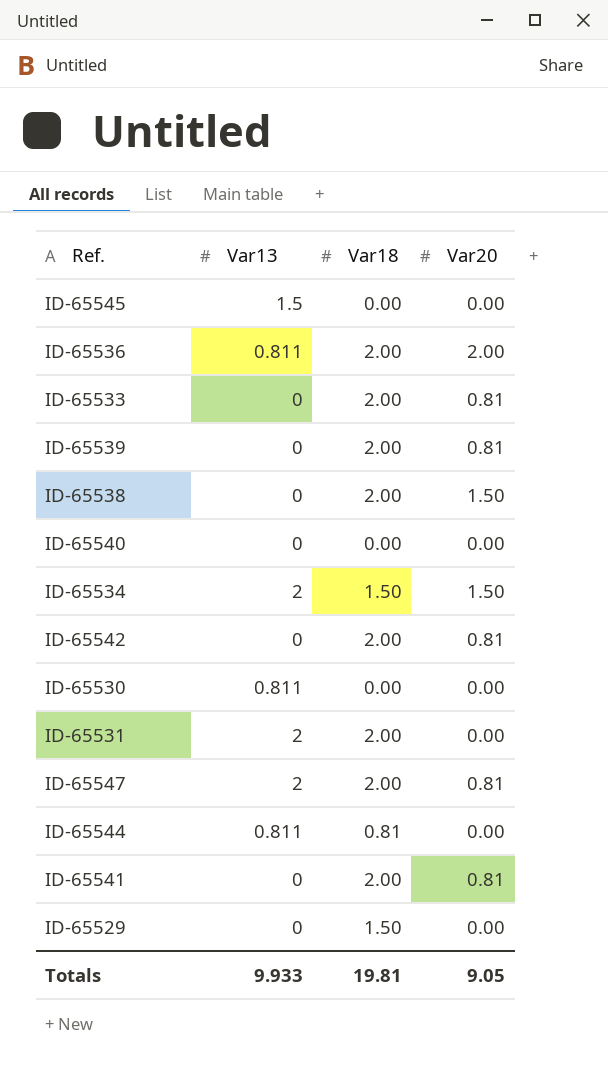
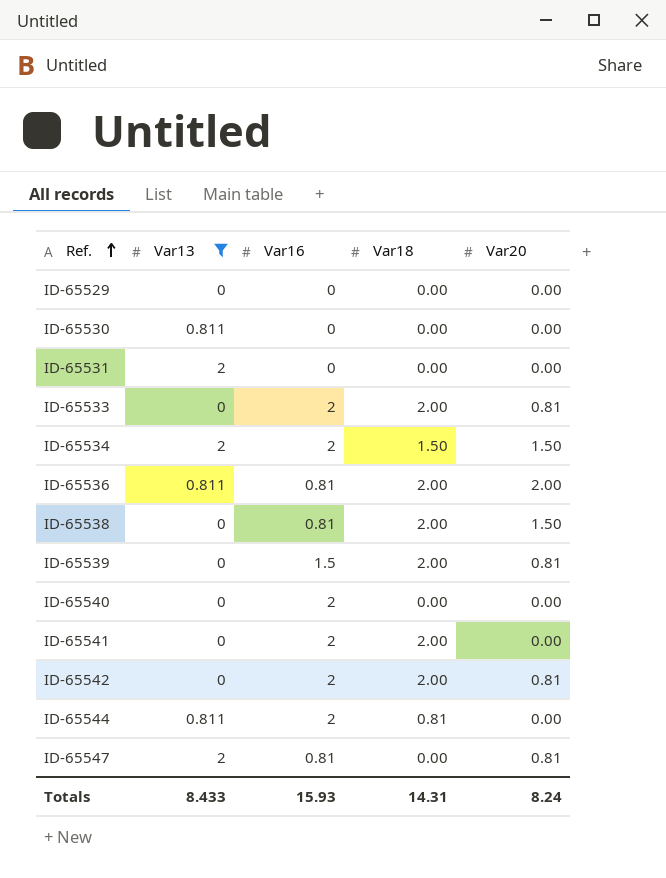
filter: none -> Var13 != 1.5
row order: none -> Ref. ascending
column Var16 | position: none -> 3
ID-65529 | Var18: 1.50 -> 0.00
ID-65531 | Var18: 2.00 -> 0.00
ID-65541 | Var20: 0.81 -> 0.00
ID-65547 | Var18: 2.00 -> 0.00
Totals | Var13: 9.933 -> 8.433
Totals | Var18: 19.81 -> 14.31
Totals | Var20: 9.05 -> 8.24

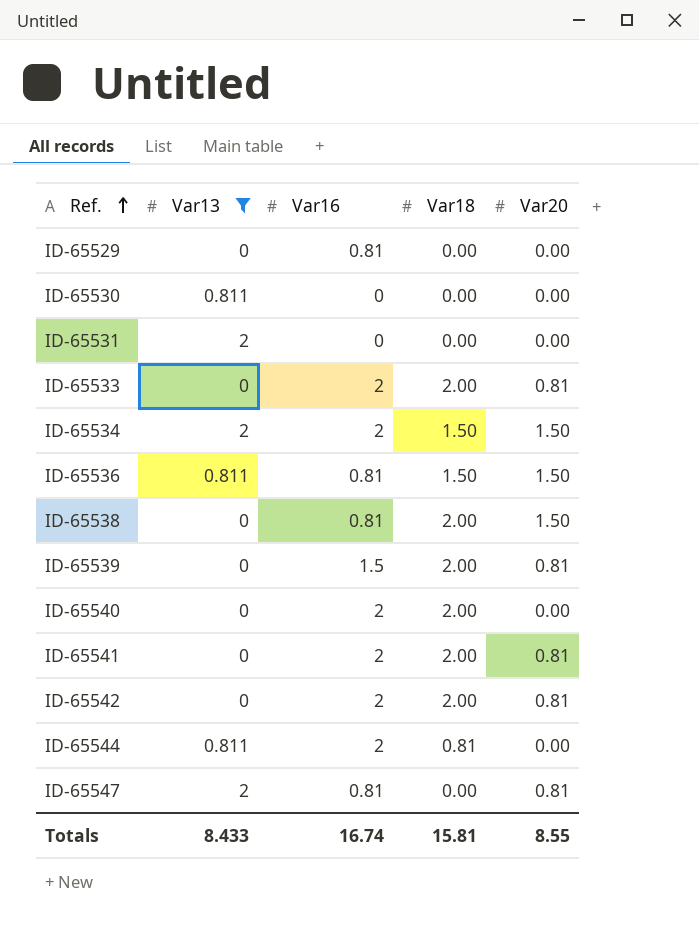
ID-65529 | Var16: 0 -> 0.81
ID-65536 | Var18: 2.00 -> 1.50
ID-65536 | Var20: 2.00 -> 1.50
ID-65540 | Var18: 0.00 -> 2.00
ID-65541 | Var20: 0.00 -> 0.81
Totals | Var16: 15.93 -> 16.74
Totals | Var18: 14.31 -> 15.81
Totals | Var20: 8.24 -> 8.55

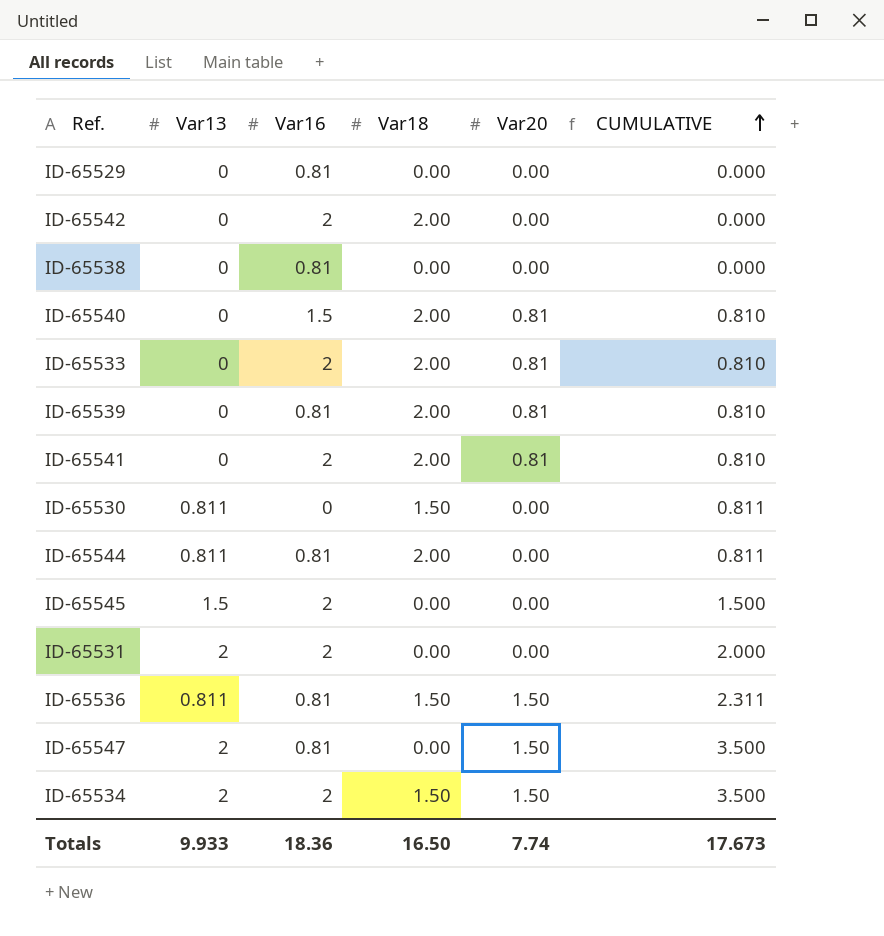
filter: Var13 != 1.5 -> none
row order: Ref. ascending -> CUMULATIVE ascending
column CUMULATIVE | formula: none -> [Var13] + [Var20]
ID-65542 | Var20: 0.81 -> 0.00
ID-65538 | Var18: 2.00 -> 0.00
ID-65538 | Var20: 1.50 -> 0.00
ID-65540 | Var16: 2 -> 1.5
ID-65540 | Var20: 0.00 -> 0.81
ID-65539 | Var16: 1.5 -> 0.81
ID-65530 | Var18: 0.00 -> 1.50
ID-65544 | Var16: 2 -> 0.81
ID-65544 | Var18: 0.81 -> 2.00
ID-65531 | Var16: 0 -> 2
ID-65547 | Var20: 0.81 -> 1.50
Totals | Var13: 8.433 -> 9.933
Totals | Var16: 16.74 -> 18.36
Totals | Var18: 15.81 -> 16.50
Totals | Var20: 8.55 -> 7.74

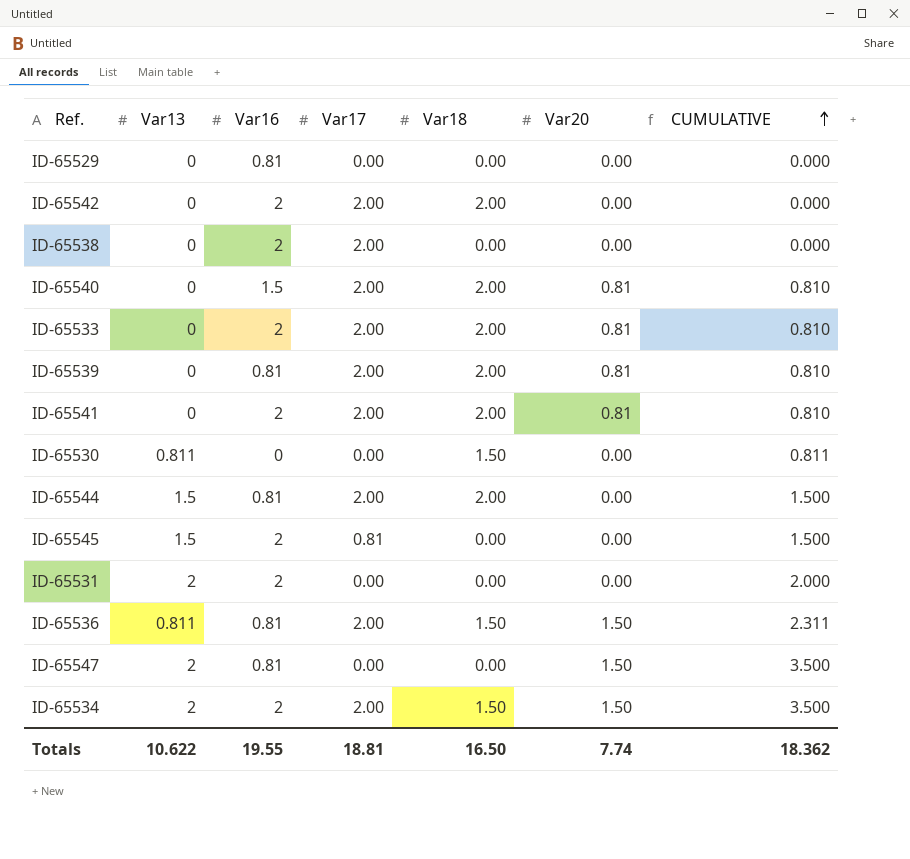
column Var17 | position: none -> 4
ID-65538 | Var16: 0.81 -> 2
ID-65544 | Var13: 0.811 -> 1.5
ID-65544 | CUMULATIVE: 0.811 -> 1.500
Totals | Var13: 9.933 -> 10.622
Totals | Var16: 18.36 -> 19.55
Totals | CUMULATIVE: 17.673 -> 18.362

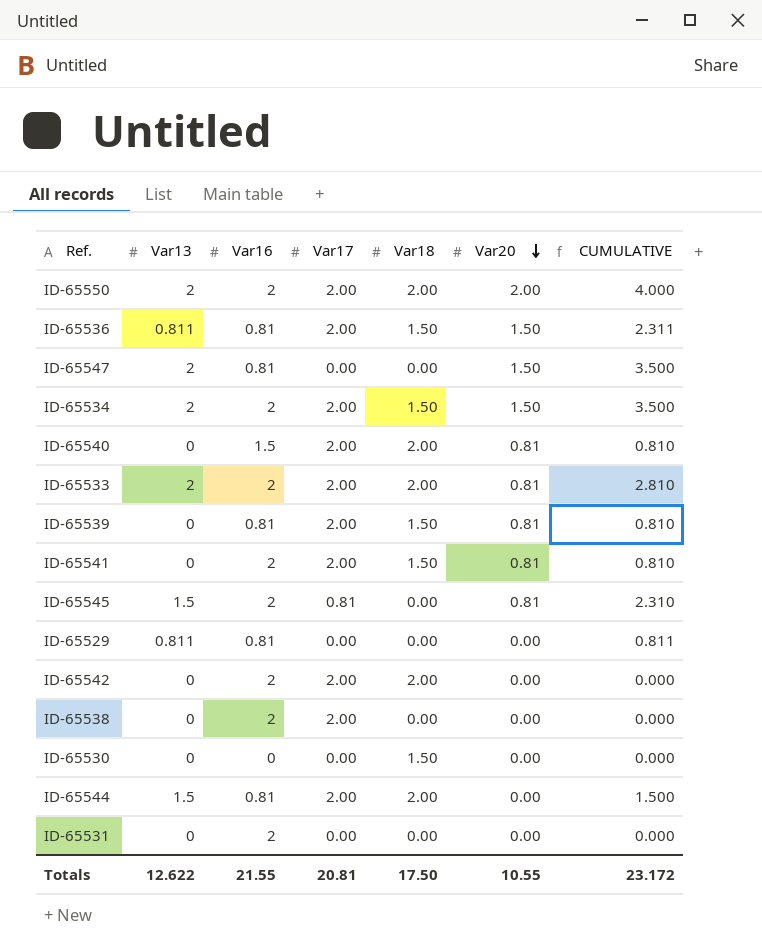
row order: CUMULATIVE ascending -> Var20 descending
row ID-65550: none -> 2 | 2 | 2.00 | 2.00 | 2.00 | 4.000
ID-65533 | Var13: 0 -> 2
ID-65533 | CUMULATIVE: 0.810 -> 2.810
ID-65539 | Var18: 2.00 -> 1.50
ID-65541 | Var18: 2.00 -> 1.50
ID-65545 | Var20: 0.00 -> 0.81
ID-65545 | CUMULATIVE: 1.500 -> 2.310
ID-65529 | Var13: 0 -> 0.811
ID-65529 | CUMULATIVE: 0.000 -> 0.811
ID-65530 | Var13: 0.811 -> 0
ID-65530 | CUMULATIVE: 0.811 -> 0.000
ID-65531 | Var13: 2 -> 0
ID-65531 | CUMULATIVE: 2.000 -> 0.000
Totals | Var13: 10.622 -> 12.622
Totals | Var16: 19.55 -> 21.55
Totals | Var17: 18.81 -> 20.81
Totals | Var18: 16.50 -> 17.50
Totals | Var20: 7.74 -> 10.55
Totals | CUMULATIVE: 18.362 -> 23.172

